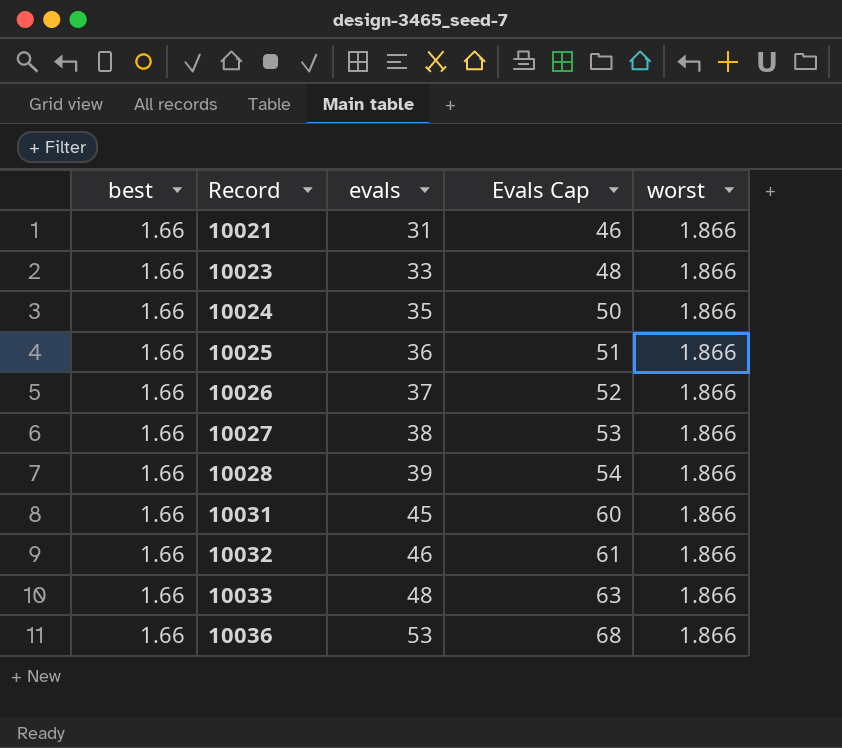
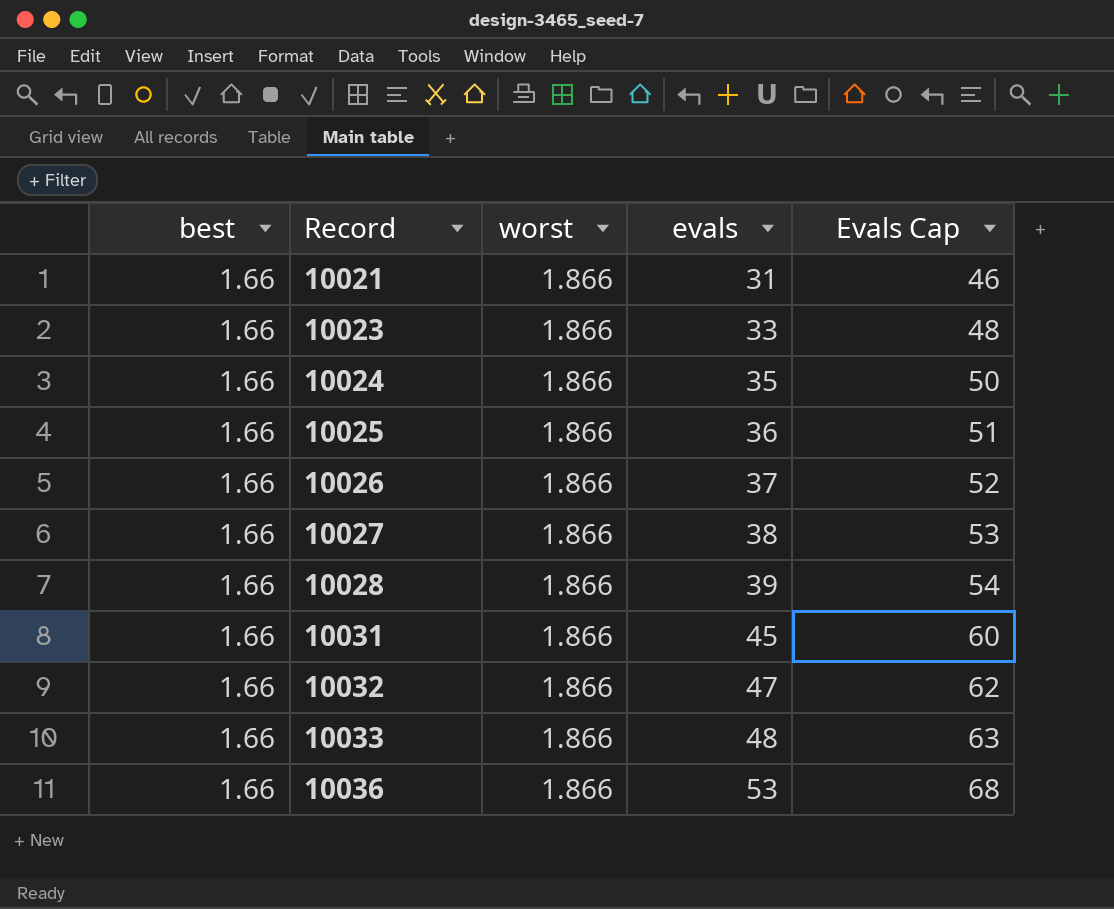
column worst | position: 5 -> 3
10032 | evals: 46 -> 47
10032 | Evals Cap: 61 -> 62

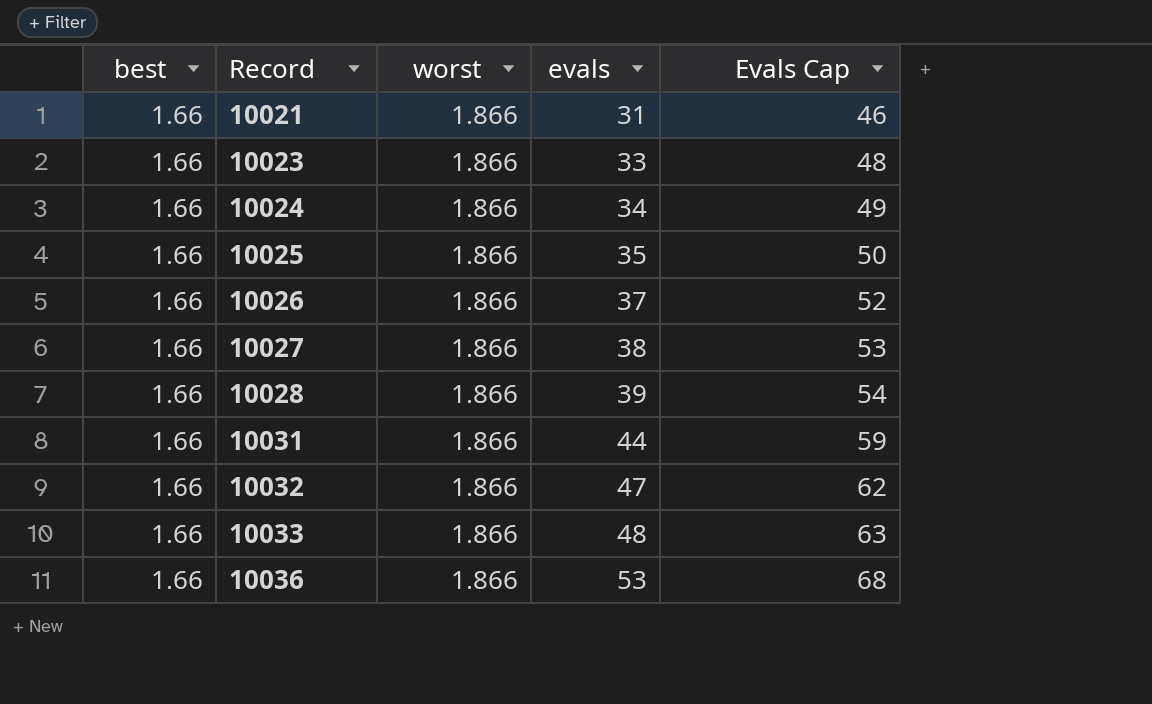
10024 | evals: 35 -> 34
10024 | Evals Cap: 50 -> 49
10025 | evals: 36 -> 35
10025 | Evals Cap: 51 -> 50
10031 | evals: 45 -> 44
10031 | Evals Cap: 60 -> 59

